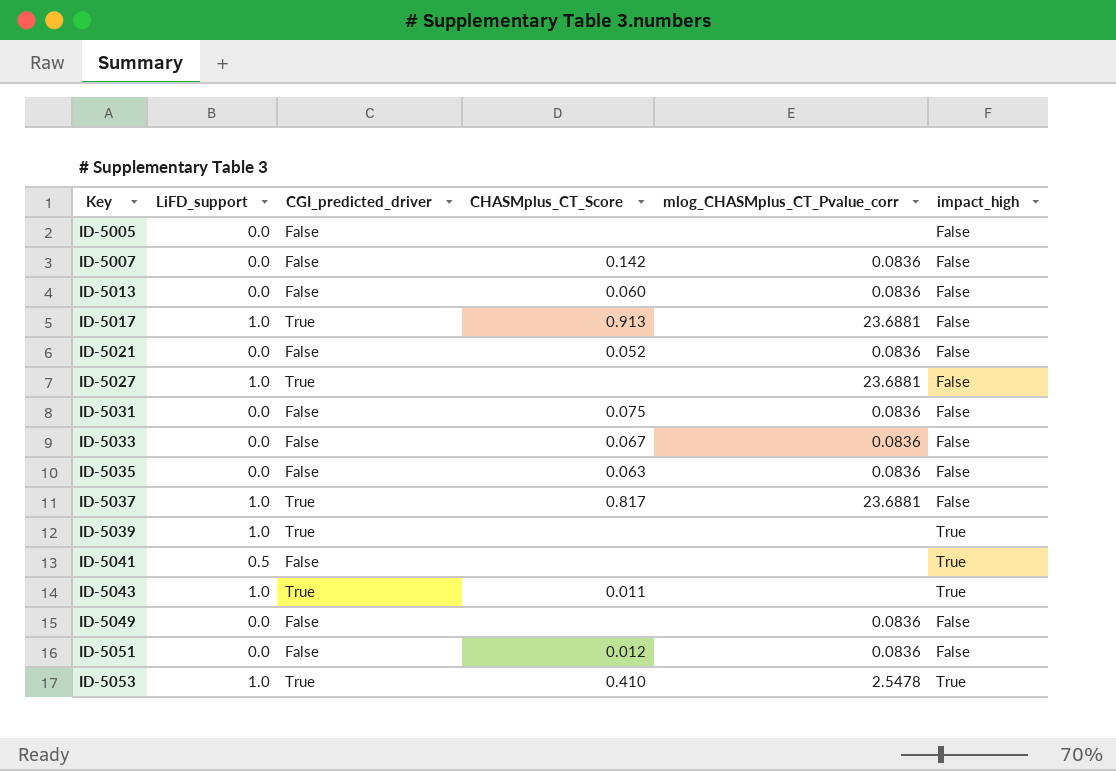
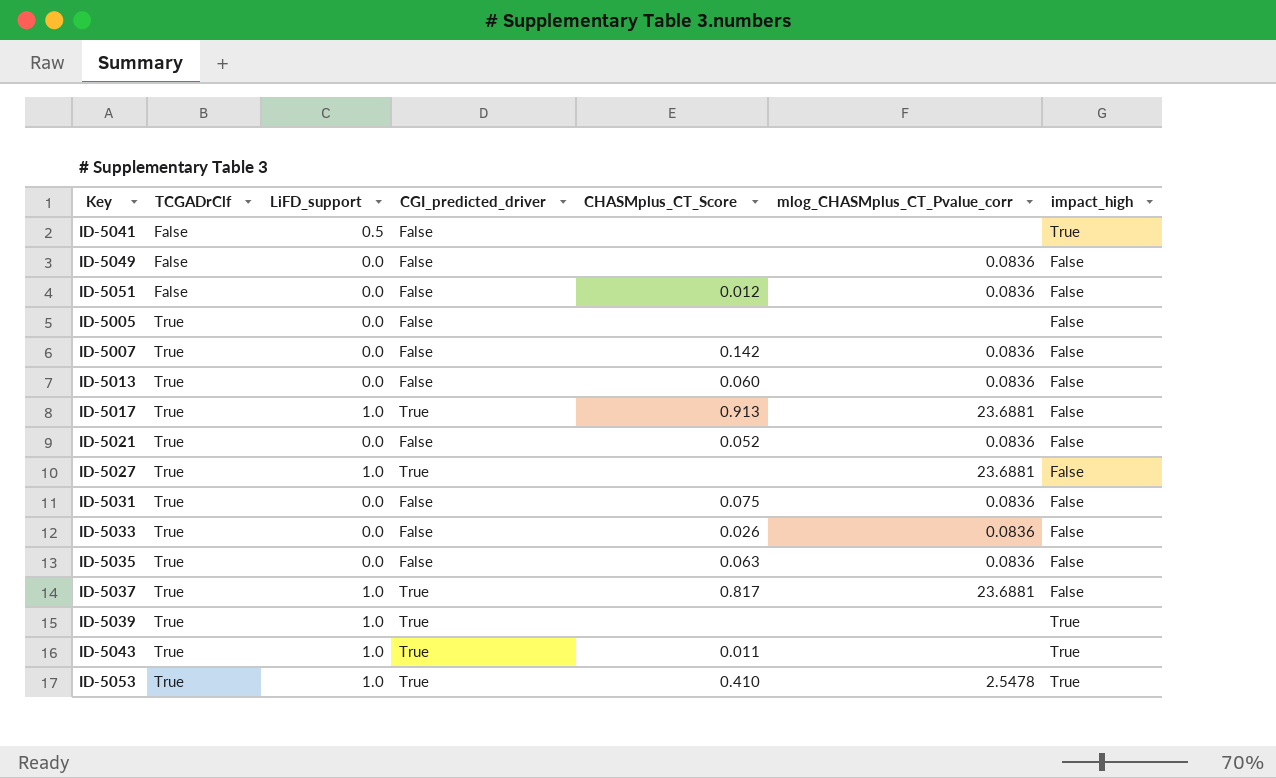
row order: Key ascending -> TCGADrClf ascending
column TCGADrClf | position: none -> 2
ID-5033 | CHASMplus_CT_Score: 0.067 -> 0.026

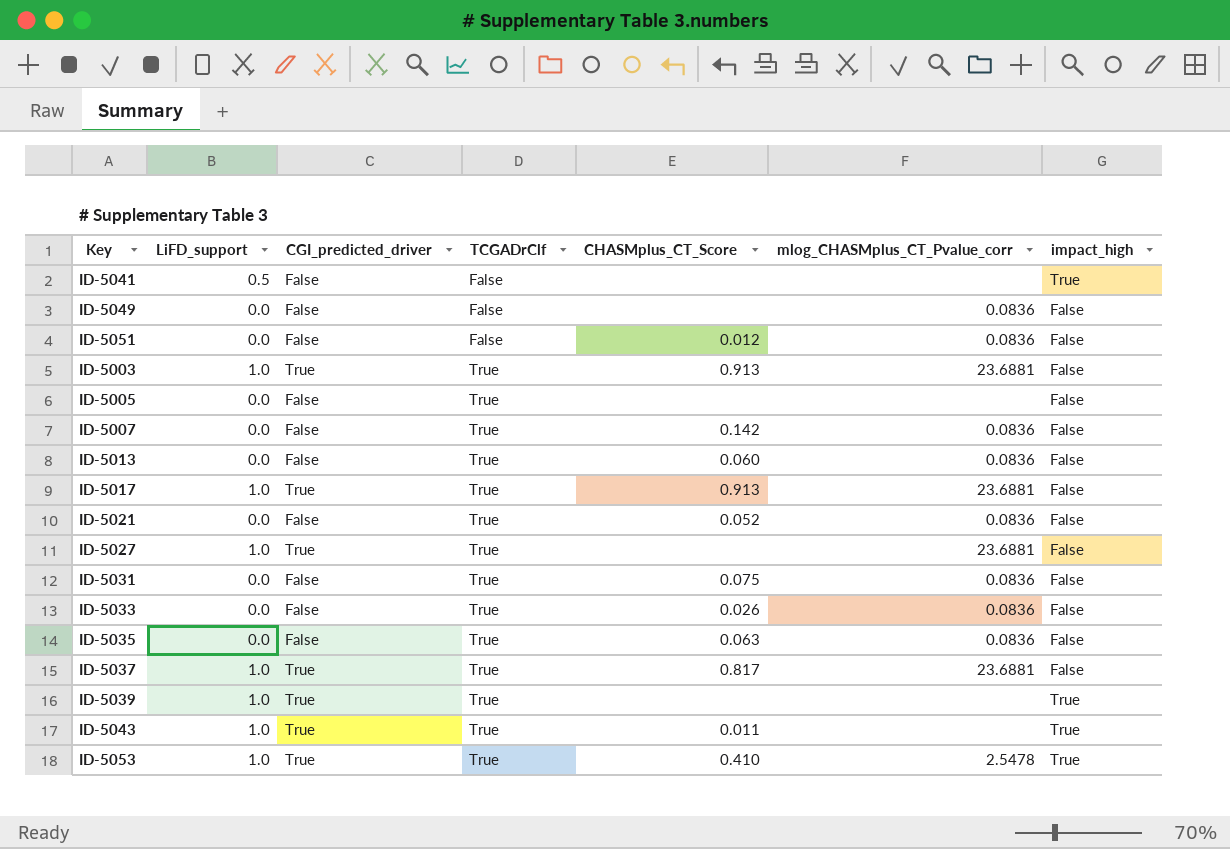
column TCGADrClf | position: 2 -> 4
row ID-5003: none -> 1.0 | True | True | 0.913 | 23.6881 | False

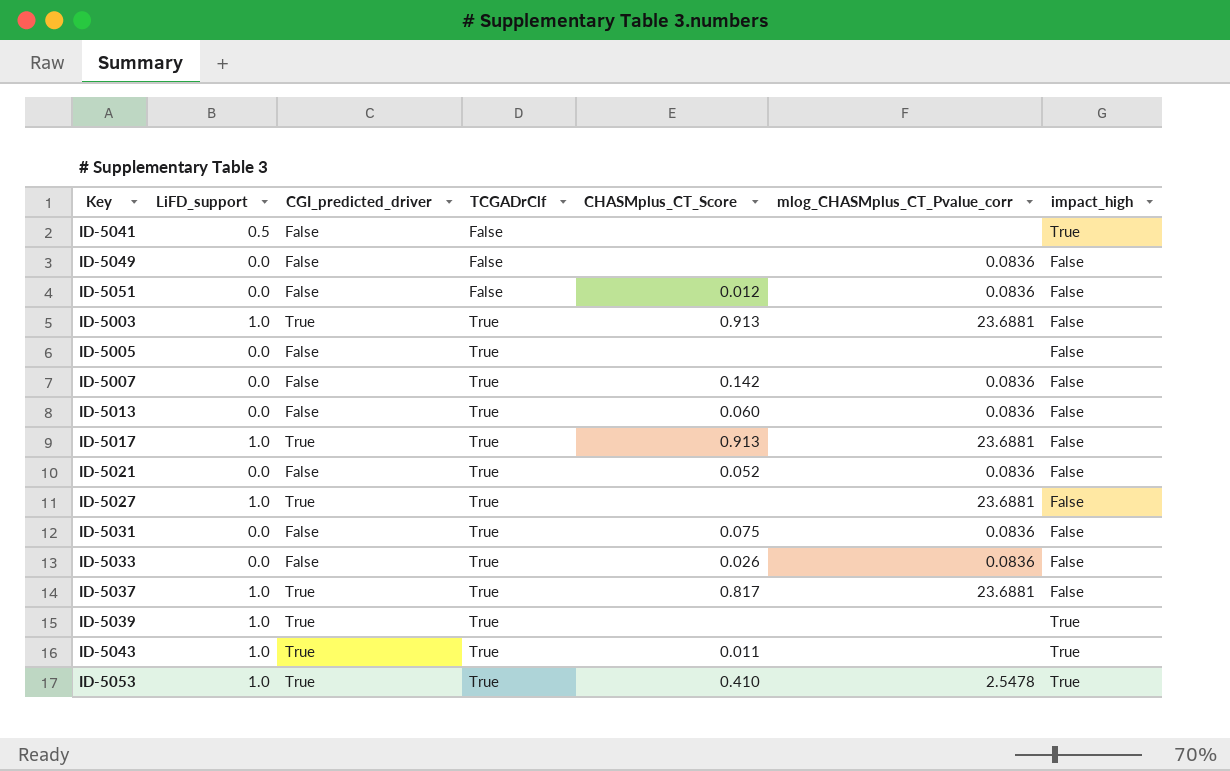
row ID-5035: 0.0 | False | True | 0.063 | 0.0836 | False -> none

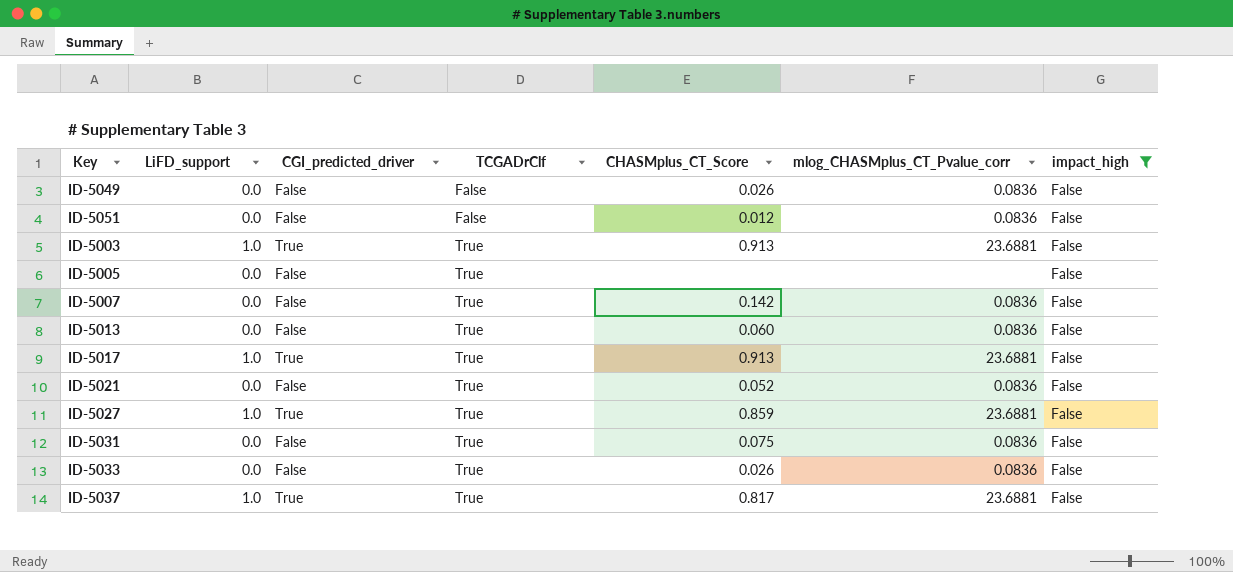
filter: none -> impact_high = False
ID-5049 | CHASMplus_CT_Score: none -> 0.026
ID-5027 | CHASMplus_CT_Score: none -> 0.859

